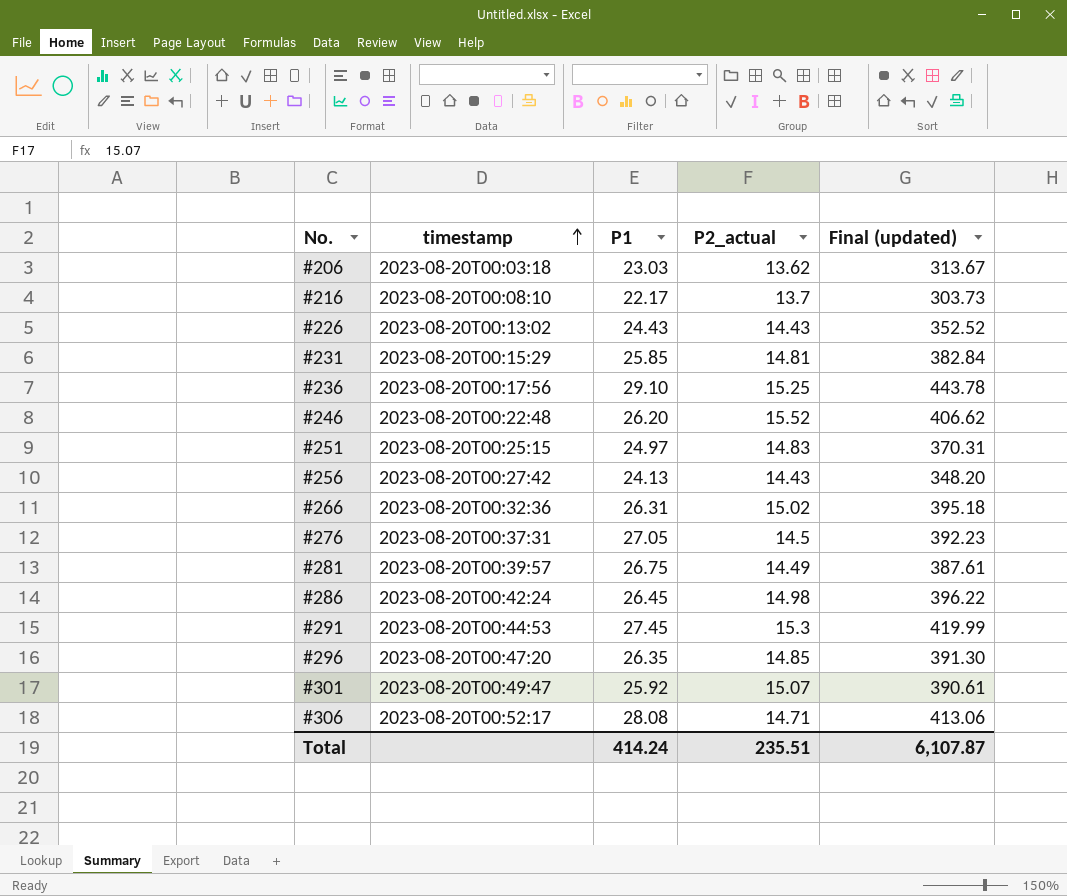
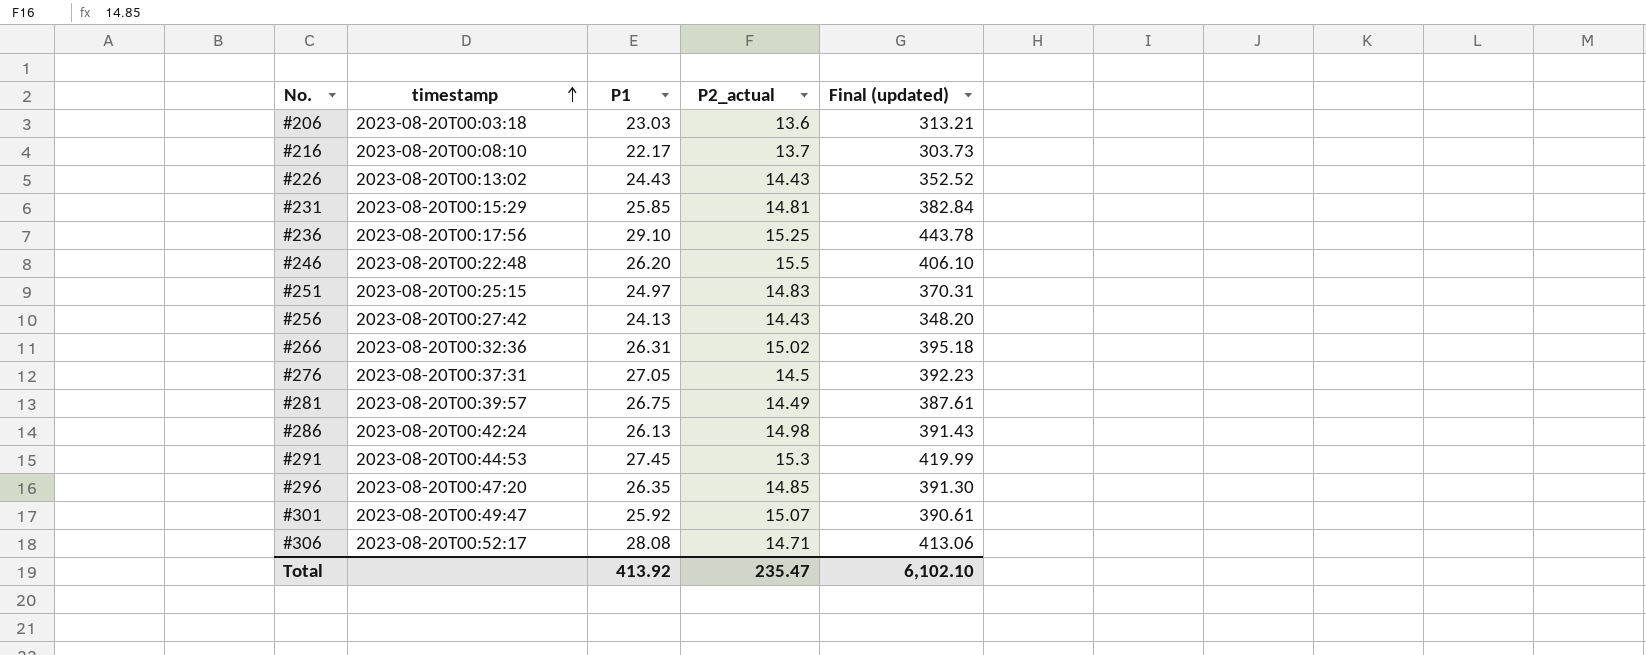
#206 | P2_actual: 13.62 -> 13.6
#206 | Final (updated): 313.67 -> 313.21
#246 | P2_actual: 15.52 -> 15.5
#246 | Final (updated): 406.62 -> 406.10
#286 | P1: 26.45 -> 26.13
#286 | Final (updated): 396.22 -> 391.43
Total | P1: 414.24 -> 413.92
Total | P2_actual: 235.51 -> 235.47
Total | Final (updated): 6,107.87 -> 6,102.10

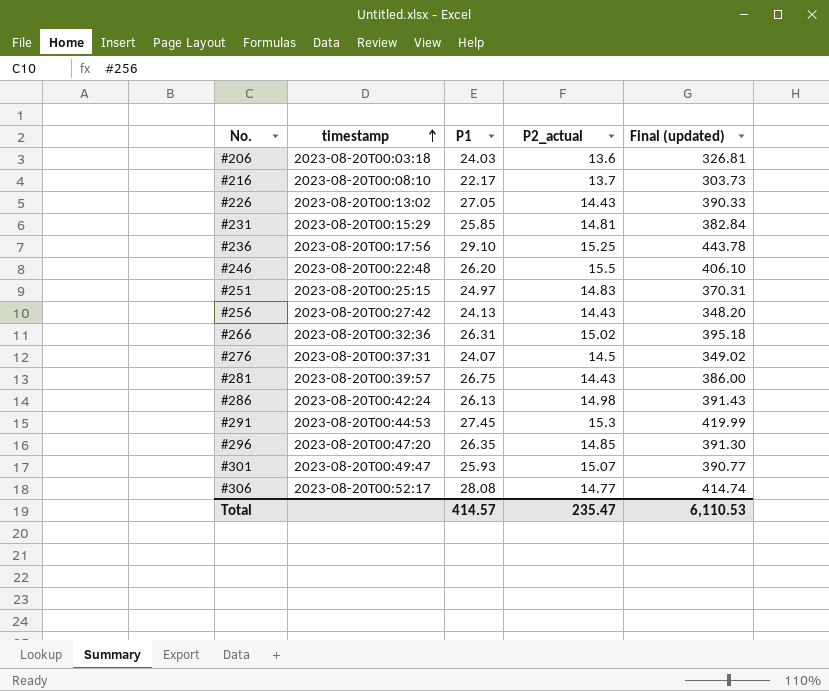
#206 | P1: 23.03 -> 24.03
#206 | Final (updated): 313.21 -> 326.81
#226 | P1: 24.43 -> 27.05
#226 | Final (updated): 352.52 -> 390.33
#276 | P1: 27.05 -> 24.07
#276 | Final (updated): 392.23 -> 349.02
#281 | P2_actual: 14.49 -> 14.43
#281 | Final (updated): 387.61 -> 386.00
#301 | P1: 25.92 -> 25.93
#301 | Final (updated): 390.61 -> 390.77
#306 | P2_actual: 14.71 -> 14.77
#306 | Final (updated): 413.06 -> 414.74
Total | P1: 413.92 -> 414.57
Total | Final (updated): 6,102.10 -> 6,110.53

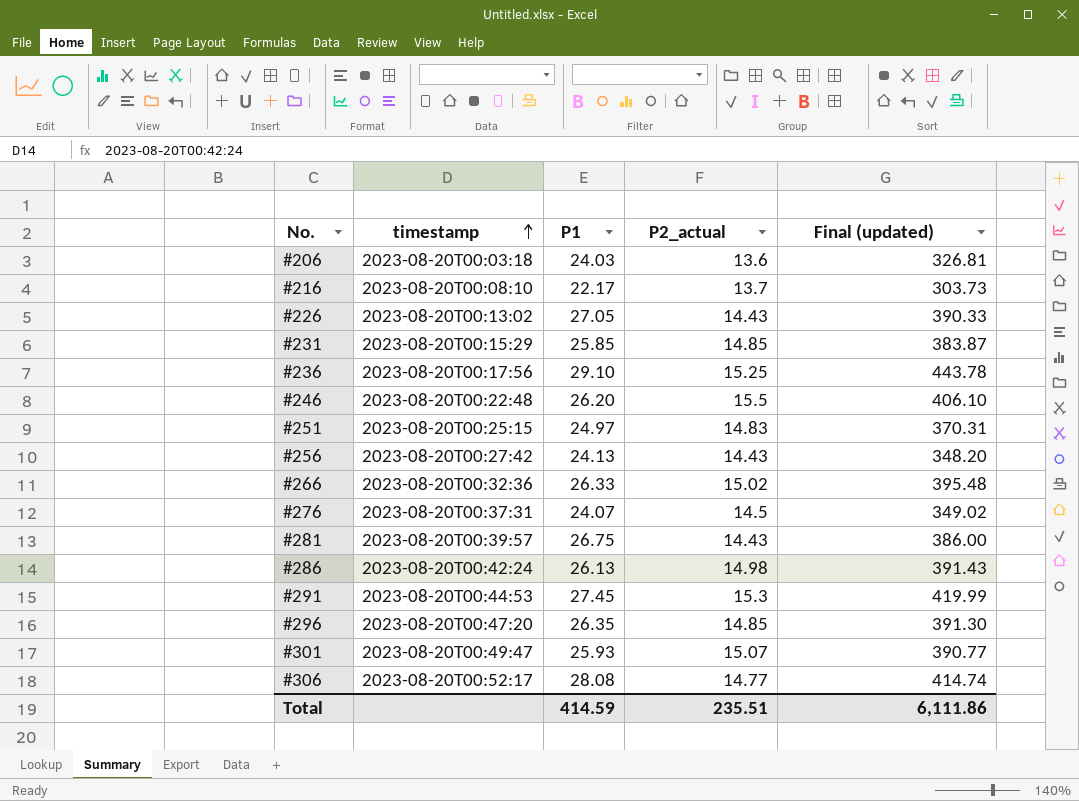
#231 | P2_actual: 14.81 -> 14.85
#231 | Final (updated): 382.84 -> 383.87
#266 | P1: 26.31 -> 26.33
#266 | Final (updated): 395.18 -> 395.48
Total | P1: 414.57 -> 414.59
Total | P2_actual: 235.47 -> 235.51
Total | Final (updated): 6,110.53 -> 6,111.86

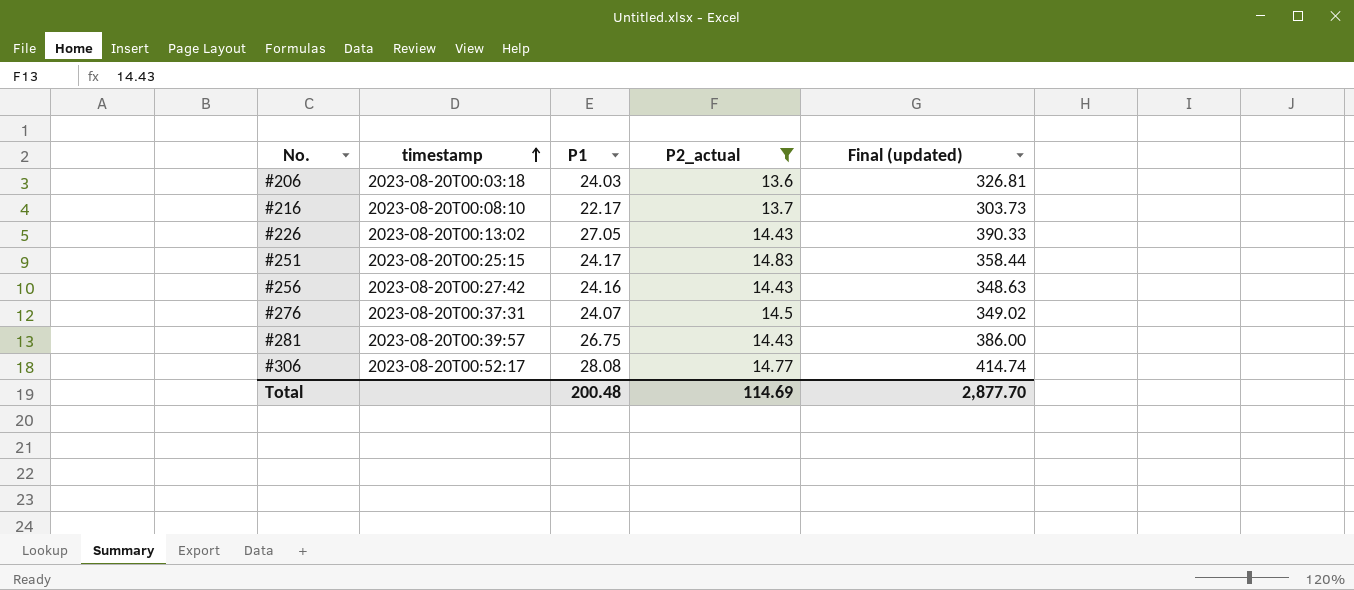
filter: none -> P2_actual <= 14.83
#251 | P1: 24.97 -> 24.17
#251 | Final (updated): 370.31 -> 358.44
#256 | P1: 24.13 -> 24.16
#256 | Final (updated): 348.20 -> 348.63
Total | P1: 414.59 -> 200.48
Total | P2_actual: 235.51 -> 114.69
Total | Final (updated): 6,111.86 -> 2,877.70

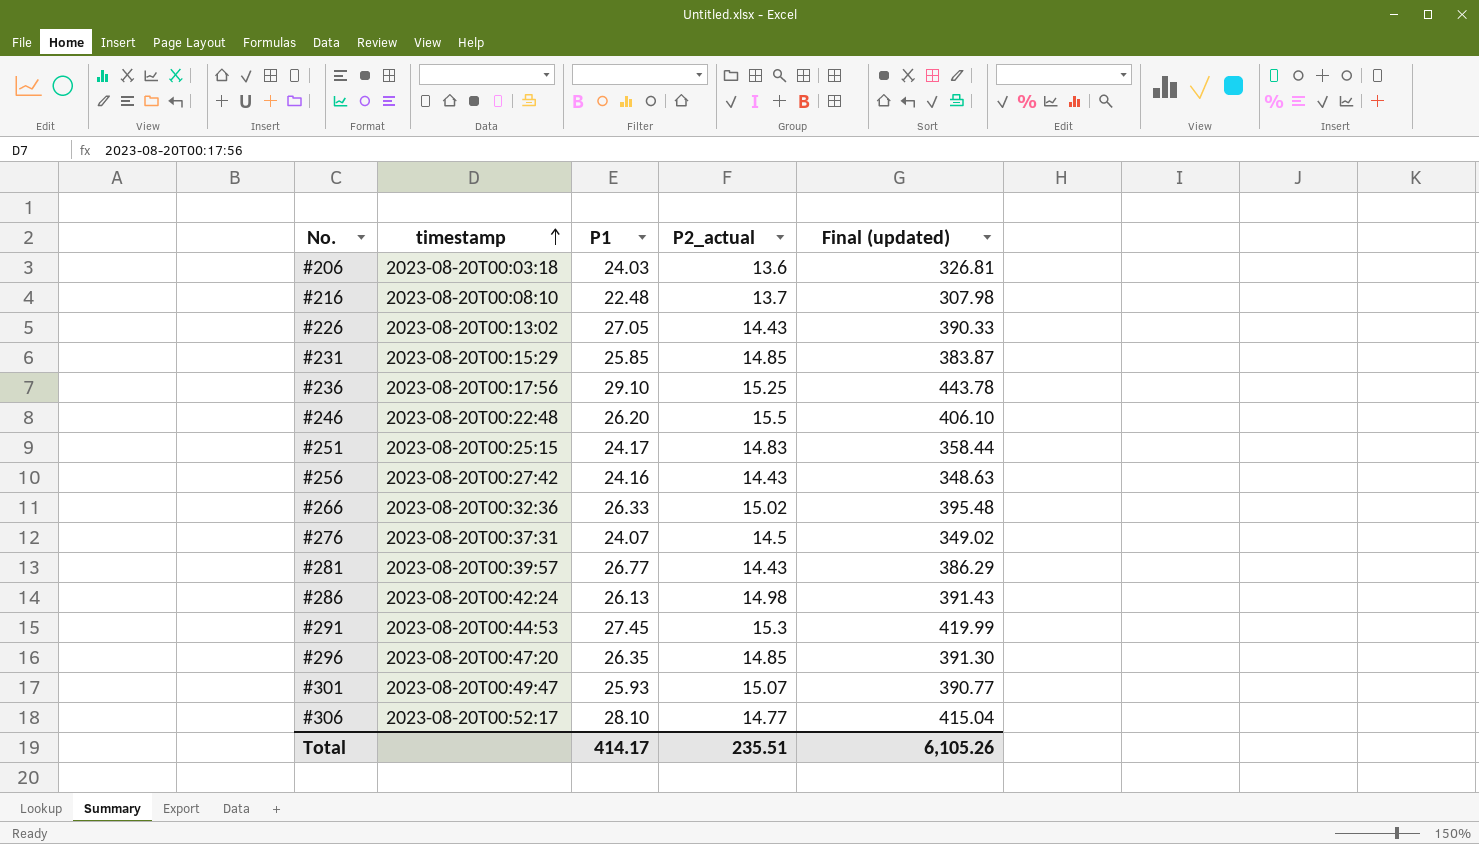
filter: P2_actual <= 14.83 -> none
#216 | P1: 22.17 -> 22.48
#216 | Final (updated): 303.73 -> 307.98
#281 | P1: 26.75 -> 26.77
#281 | Final (updated): 386.00 -> 386.29
#306 | P1: 28.08 -> 28.10
#306 | Final (updated): 414.74 -> 415.04
Total | P1: 200.48 -> 414.17
Total | P2_actual: 114.69 -> 235.51
Total | Final (updated): 2,877.70 -> 6,105.26

